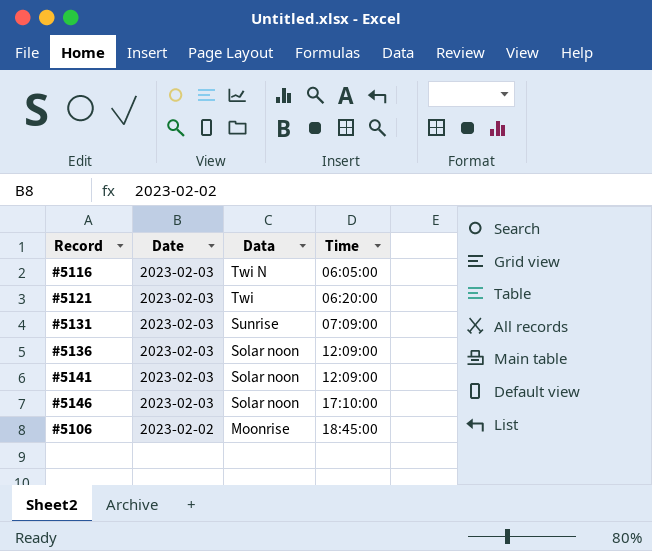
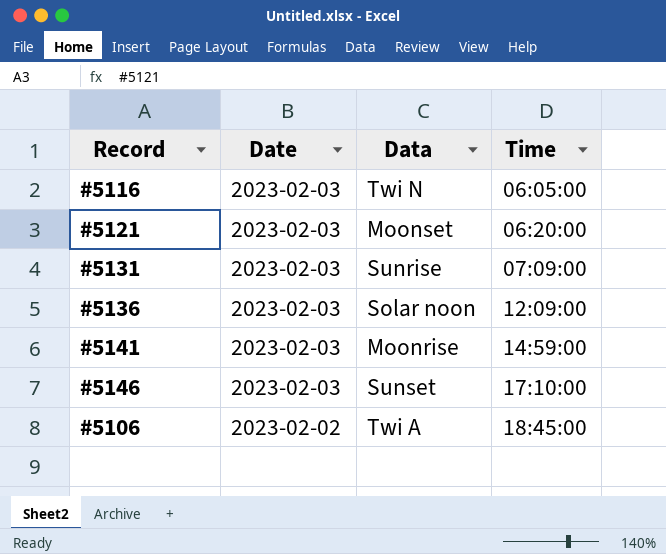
#5121 | Data: Twi -> Moonset
#5141 | Data: Solar noon -> Moonrise
#5141 | Time: 12:09:00 -> 14:59:00
#5146 | Data: Solar noon -> Sunset
#5106 | Data: Moonrise -> Twi A

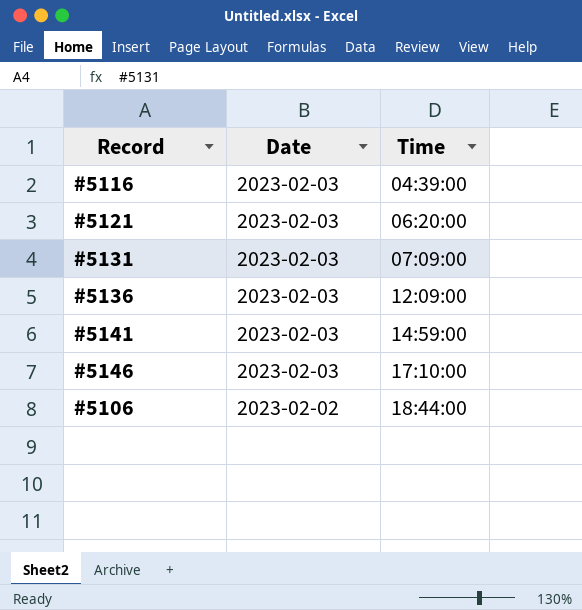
column Data | position: 3 -> none
#5116 | Time: 06:05:00 -> 04:39:00
#5106 | Time: 18:45:00 -> 18:44:00

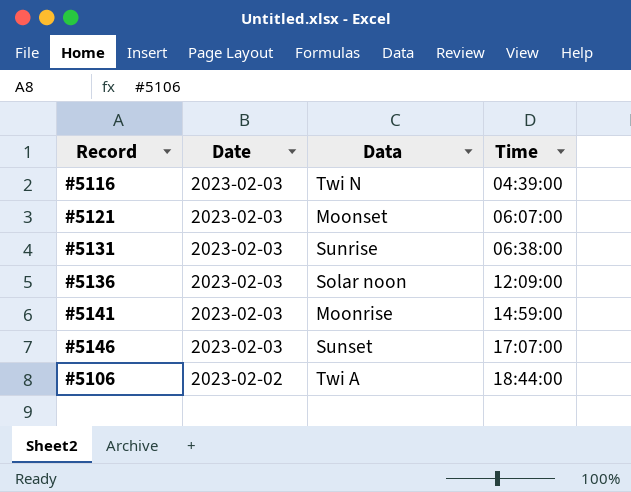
column Data | position: none -> 3
#5121 | Time: 06:20:00 -> 06:07:00
#5131 | Time: 07:09:00 -> 06:38:00
#5146 | Time: 17:10:00 -> 17:07:00

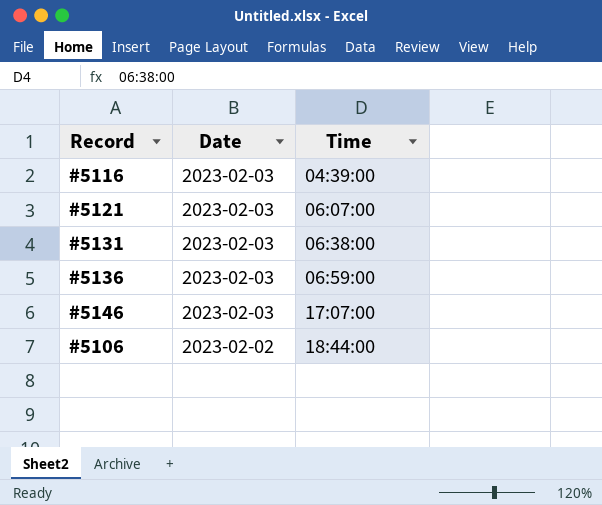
column Data | position: 3 -> none
row #5141: 2023-02-03 | Moonrise | 14:59:00 -> none
#5136 | Time: 12:09:00 -> 06:59:00

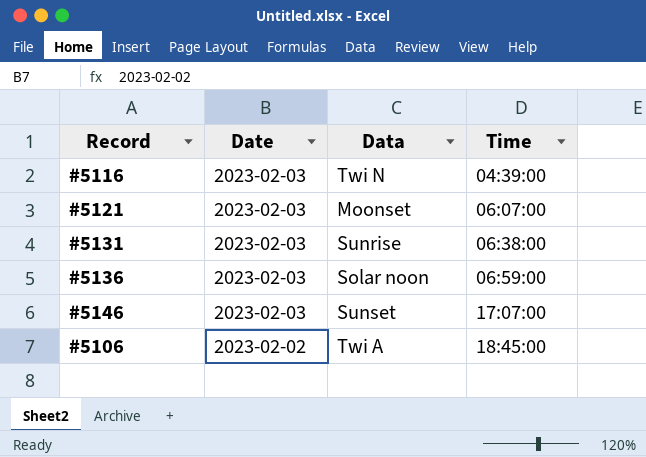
column Data | position: none -> 3
#5106 | Time: 18:44:00 -> 18:45:00

